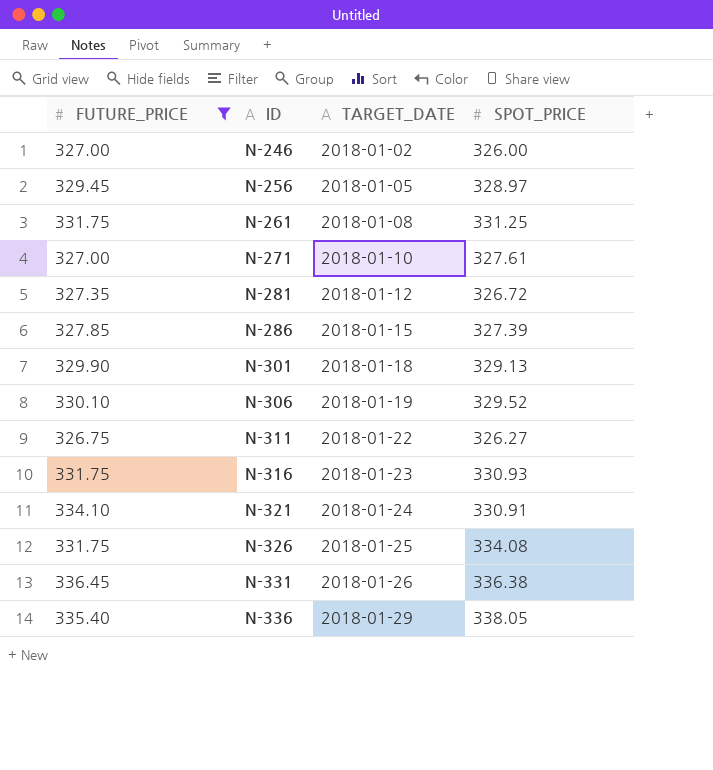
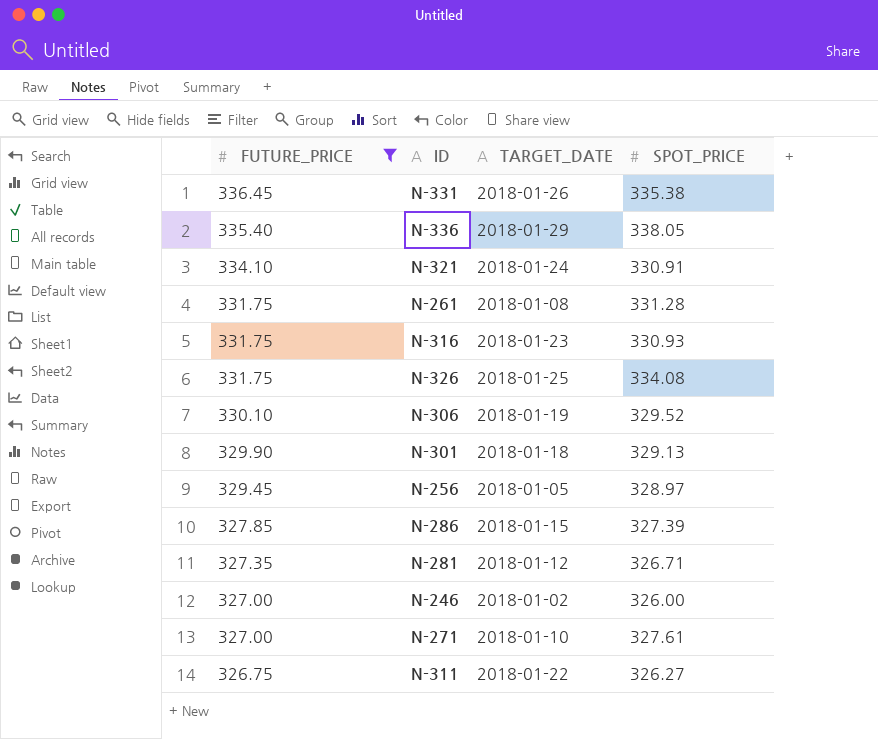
row order: ID ascending -> FUTURE_PRICE descending
N-331 | SPOT_PRICE: 336.38 -> 335.38
N-261 | SPOT_PRICE: 331.25 -> 331.28
N-281 | SPOT_PRICE: 326.72 -> 326.71

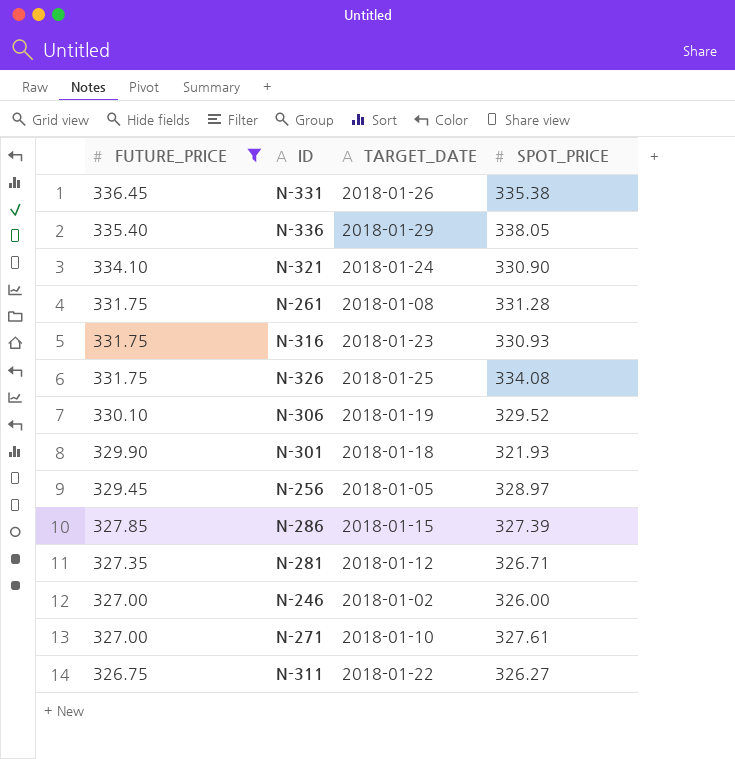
N-321 | SPOT_PRICE: 330.91 -> 330.90
N-301 | SPOT_PRICE: 329.13 -> 321.93

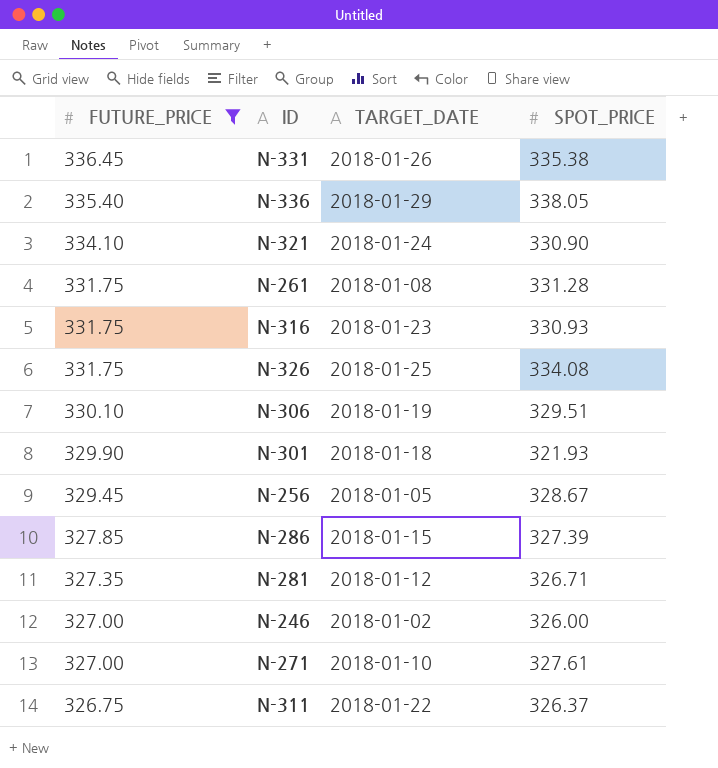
N-306 | SPOT_PRICE: 329.52 -> 329.51
N-256 | SPOT_PRICE: 328.97 -> 328.67
N-311 | SPOT_PRICE: 326.27 -> 326.37

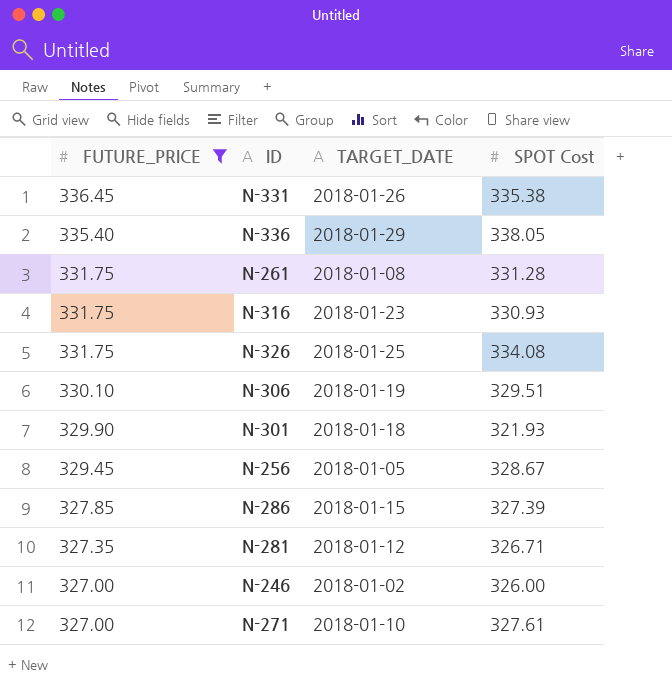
column name: SPOT_PRICE -> SPOT Cost
row N-321: 334.10 | 2018-01-24 | 330.90 -> none
row N-311: 326.75 | 2018-01-22 | 326.37 -> none

